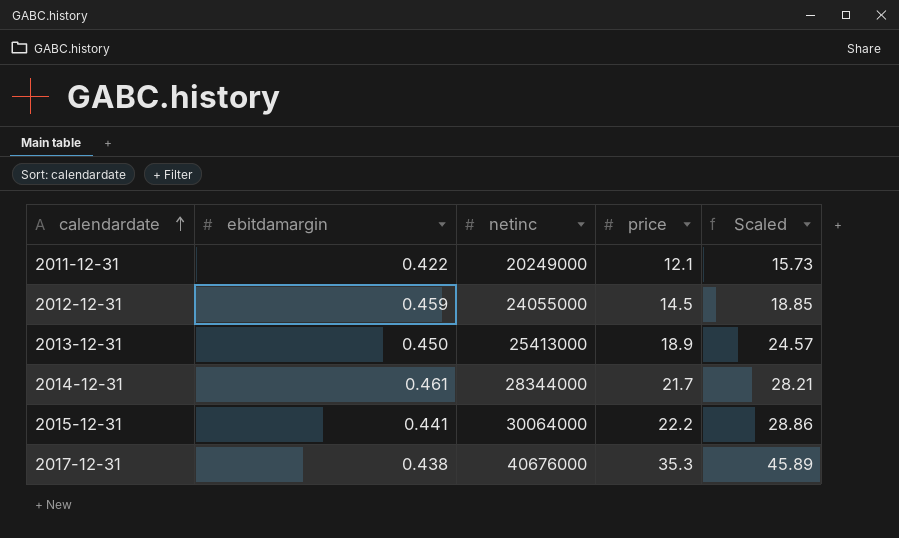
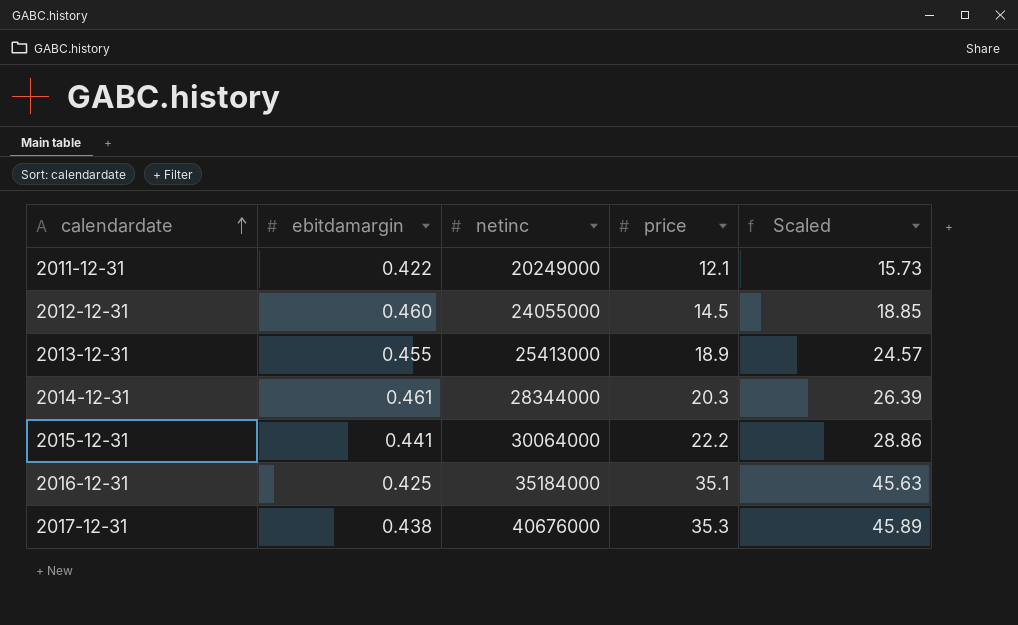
2012-12-31 | ebitdamargin: 0.459 -> 0.460
2013-12-31 | ebitdamargin: 0.450 -> 0.455
2014-12-31 | price: 21.7 -> 20.3
2014-12-31 | Scaled: 28.21 -> 26.39
row 2016-12-31: none -> 0.425 | 35184000 | 35.1 | 45.63

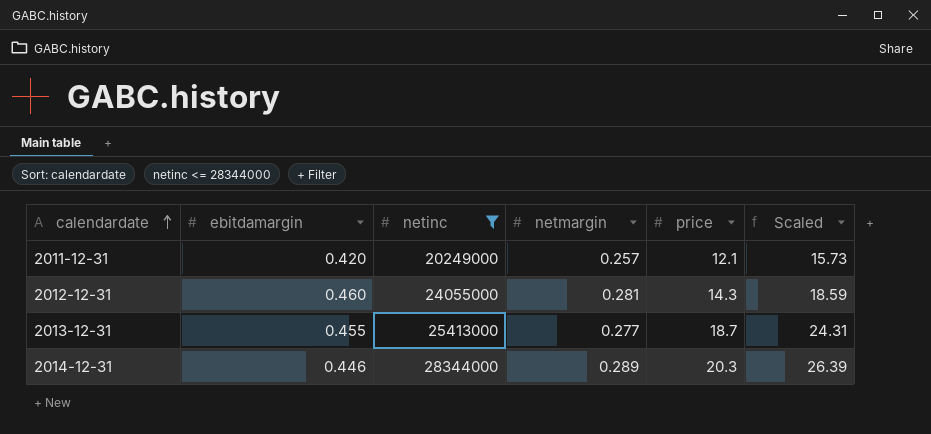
filter: none -> netinc <= 28344000
column netmargin | position: none -> 4
2011-12-31 | ebitdamargin: 0.422 -> 0.420
2012-12-31 | price: 14.5 -> 14.3
2012-12-31 | Scaled: 18.85 -> 18.59
2013-12-31 | price: 18.9 -> 18.7
2013-12-31 | Scaled: 24.57 -> 24.31
2014-12-31 | ebitdamargin: 0.461 -> 0.446

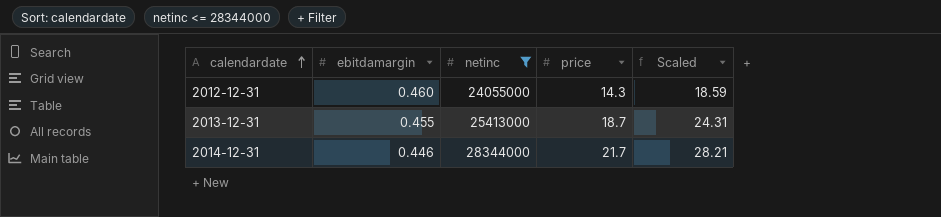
column netmargin | position: 4 -> none
row 2011-12-31: 0.420 | 20249000 | 0.257 | 12.1 | 15.73 -> none
2014-12-31 | price: 20.3 -> 21.7
2014-12-31 | Scaled: 26.39 -> 28.21

